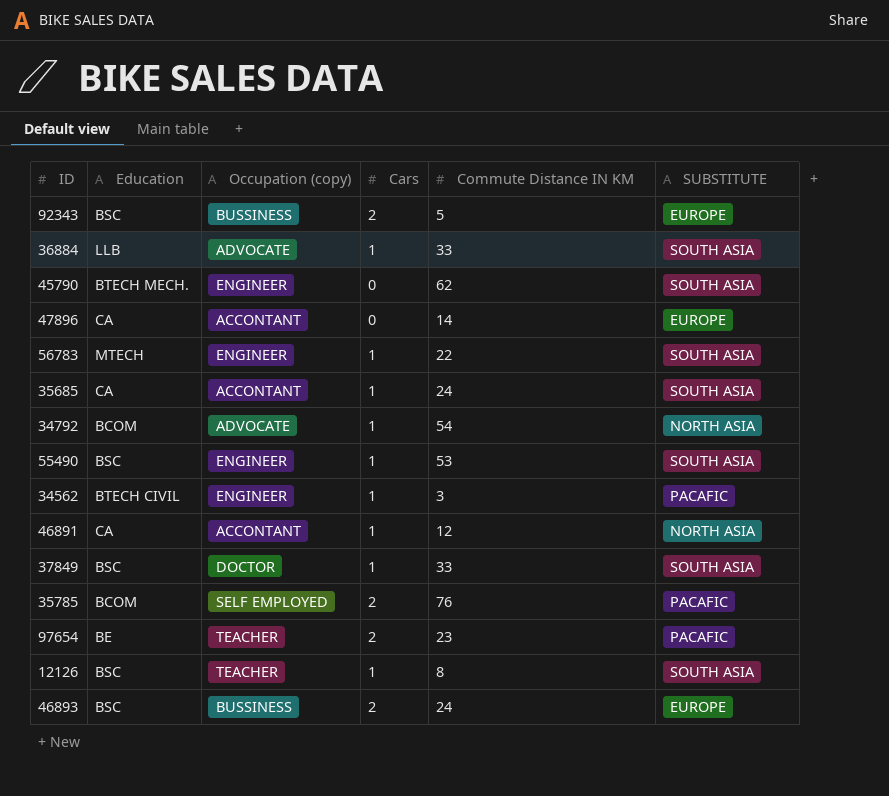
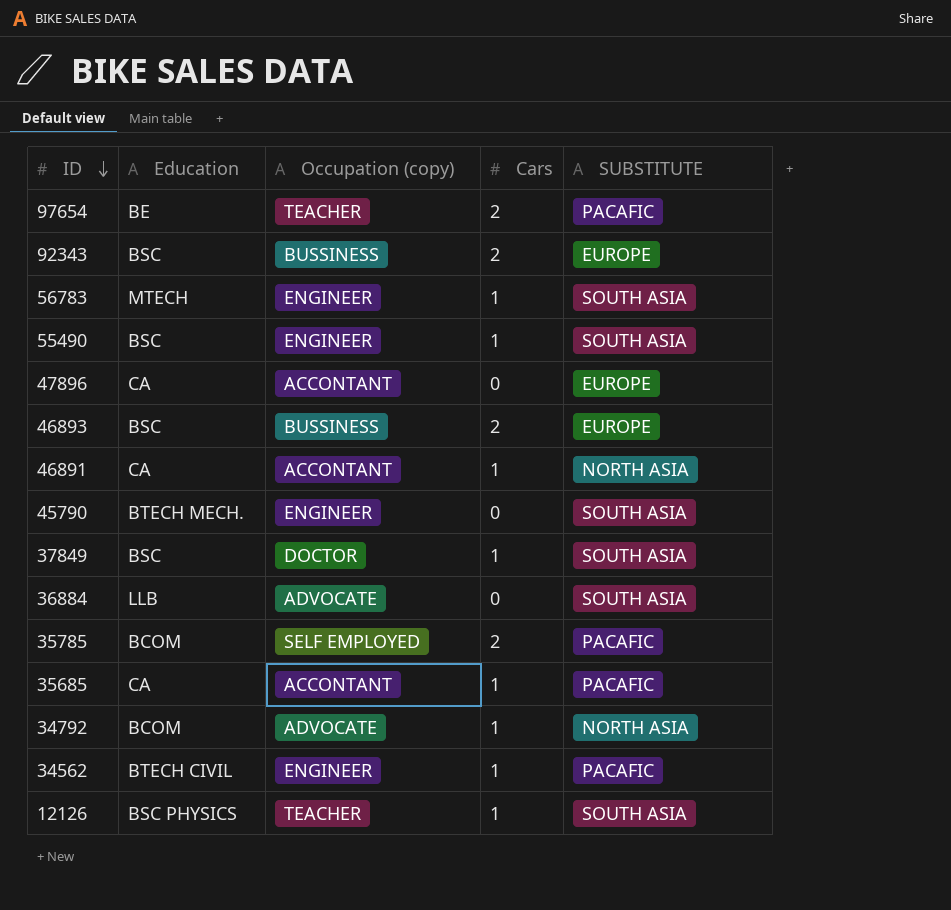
row order: none -> ID descending
column Commute Distance IN KM | position: 5 -> none
36884 | Cars: 1 -> 0
35685 | SUBSTITUTE: SOUTH ASIA -> PACAFIC
12126 | Education: BSC -> BSC PHYSICS

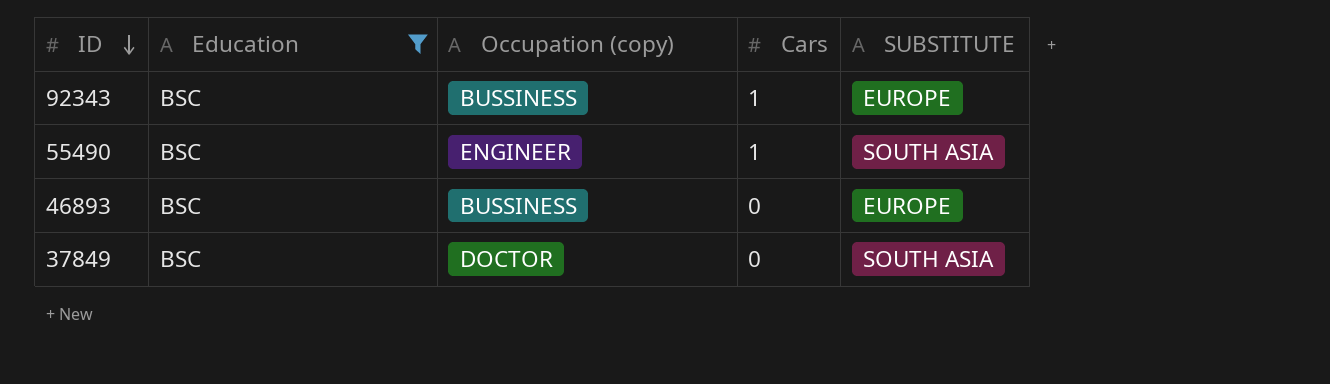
filter: none -> Education = BSC
92343 | Cars: 2 -> 1
46893 | Cars: 2 -> 0
37849 | Cars: 1 -> 0

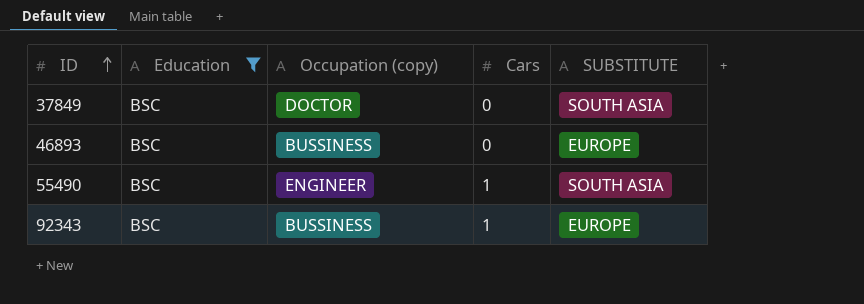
row order: ID descending -> ID ascending

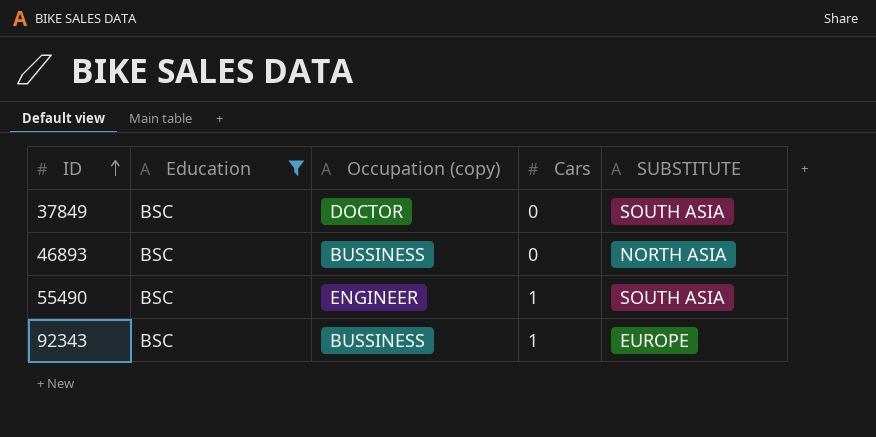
46893 | SUBSTITUTE: EUROPE -> NORTH ASIA

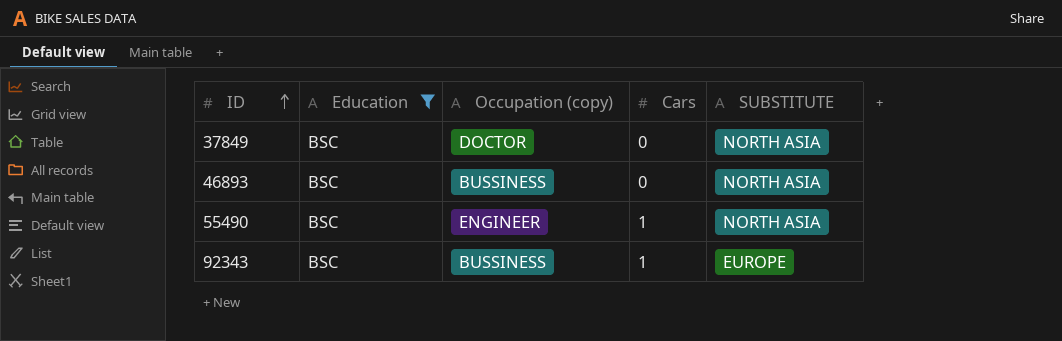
37849 | SUBSTITUTE: SOUTH ASIA -> NORTH ASIA
55490 | SUBSTITUTE: SOUTH ASIA -> NORTH ASIA

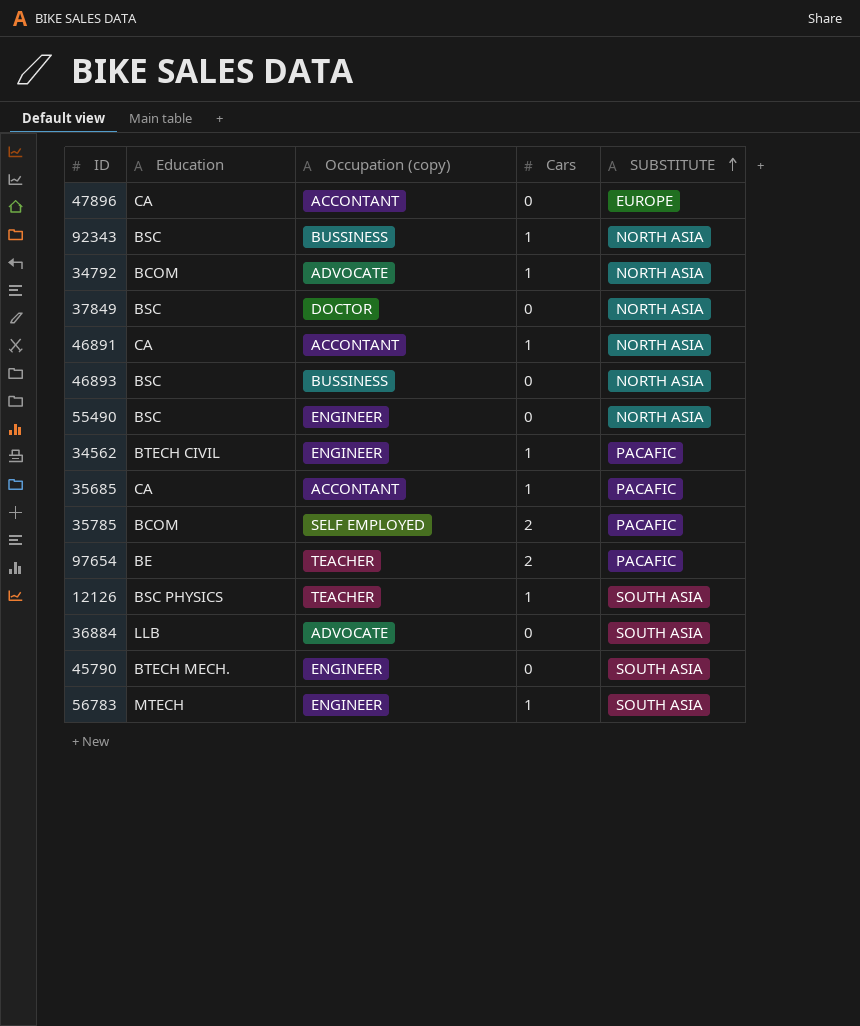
filter: Education = BSC -> none
row order: ID ascending -> SUBSTITUTE ascending
92343 | SUBSTITUTE: EUROPE -> NORTH ASIA
55490 | Cars: 1 -> 0

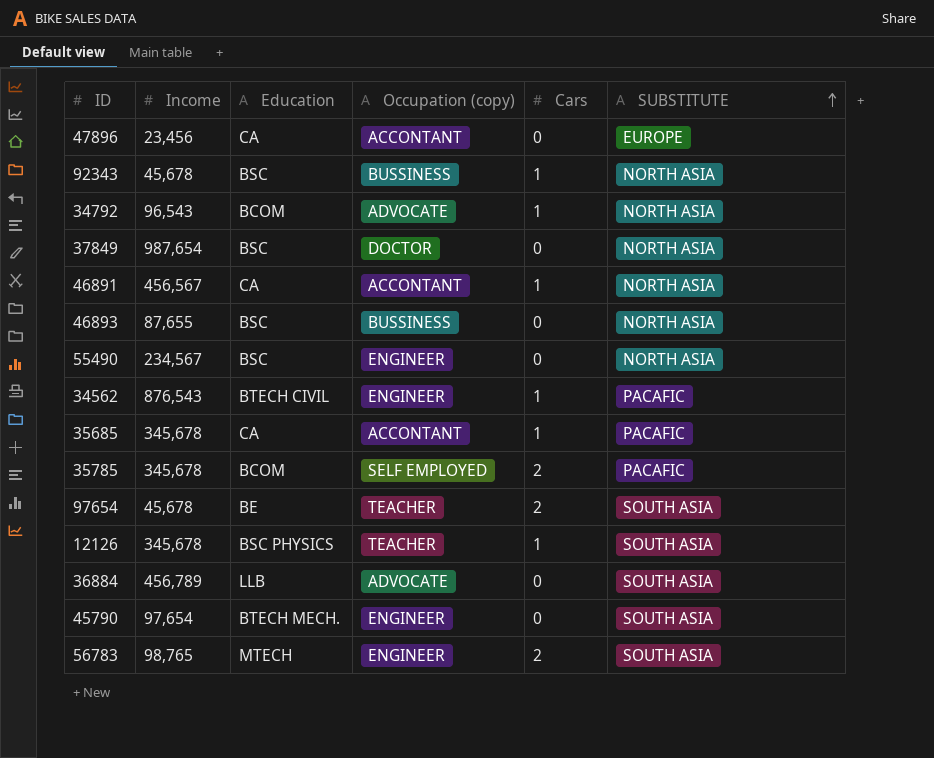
column Income | position: none -> 2
97654 | SUBSTITUTE: PACAFIC -> SOUTH ASIA
56783 | Cars: 1 -> 2

